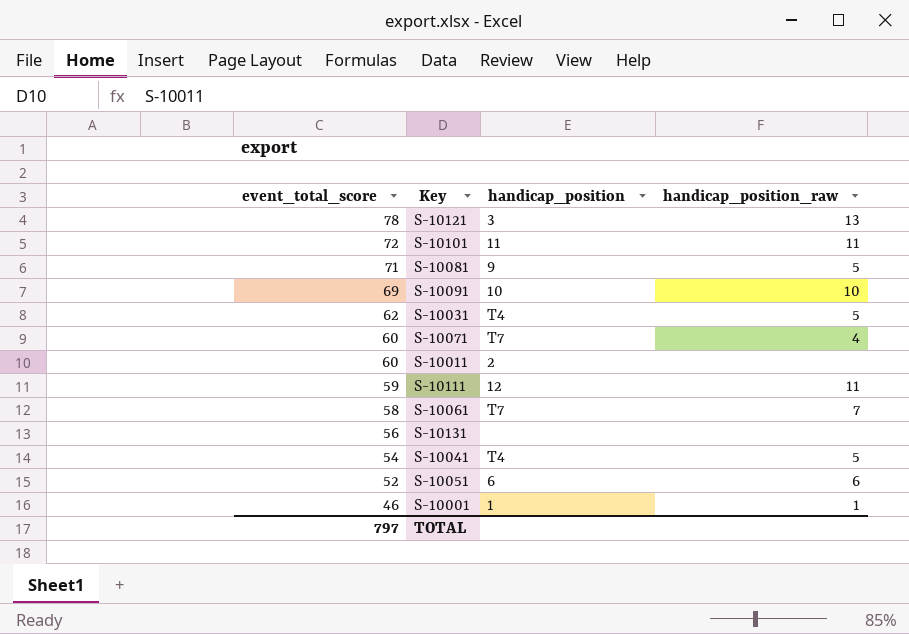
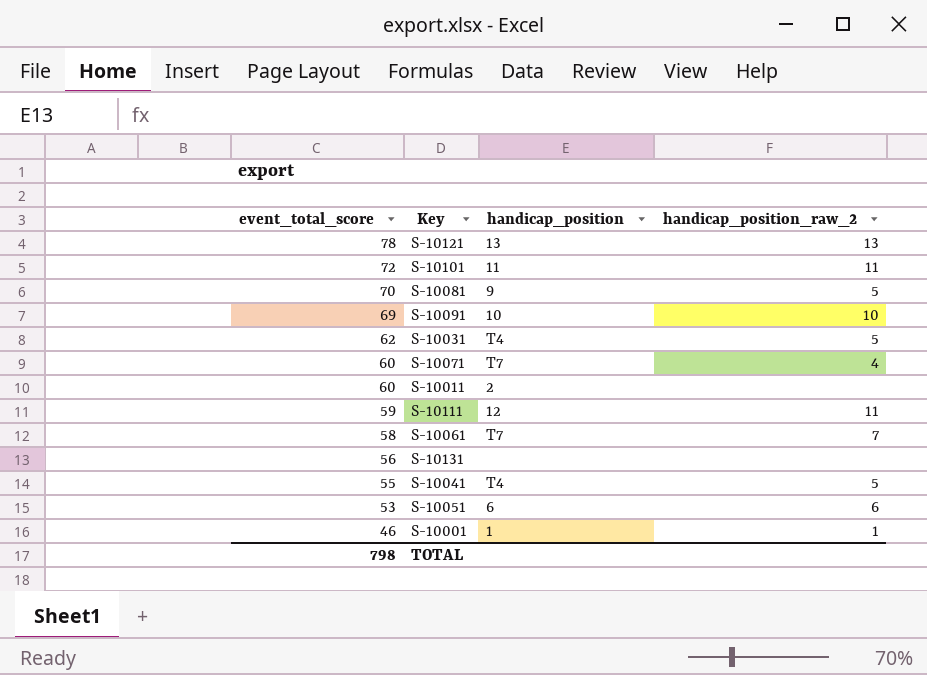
column name: handicap_position_raw -> handicap_position_raw_2
S-10121 | handicap_position: 3 -> 13
S-10081 | event_total_score: 71 -> 70
S-10041 | event_total_score: 54 -> 55
S-10051 | event_total_score: 52 -> 53
TOTAL | event_total_score: 797 -> 798

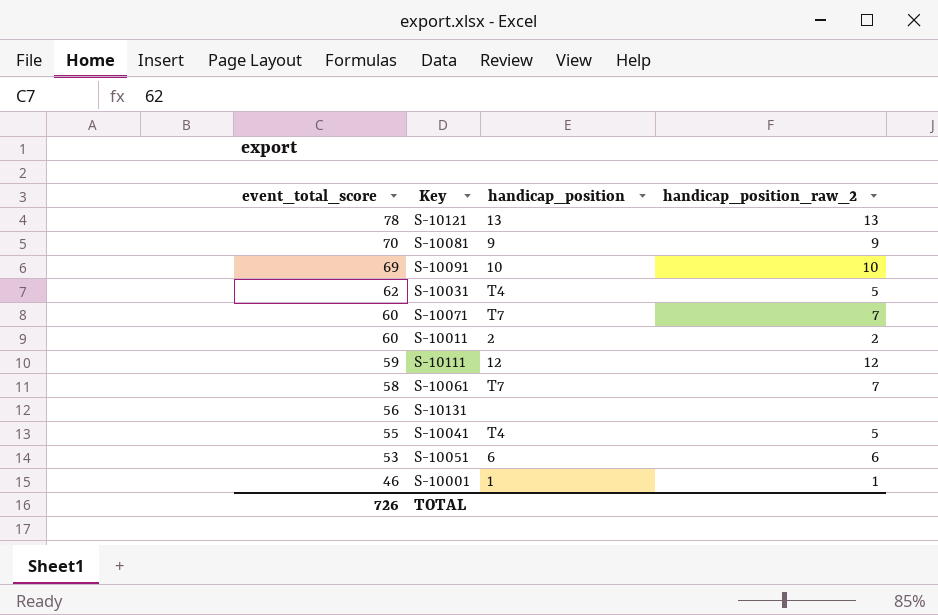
row S-10101: 72 | 11 | 11 -> none
S-10081 | handicap_position_raw_2: 5 -> 9
S-10071 | handicap_position_raw_2: 4 -> 7
S-10011 | handicap_position_raw_2: none -> 2
S-10111 | handicap_position_raw_2: 11 -> 12
TOTAL | event_total_score: 798 -> 726

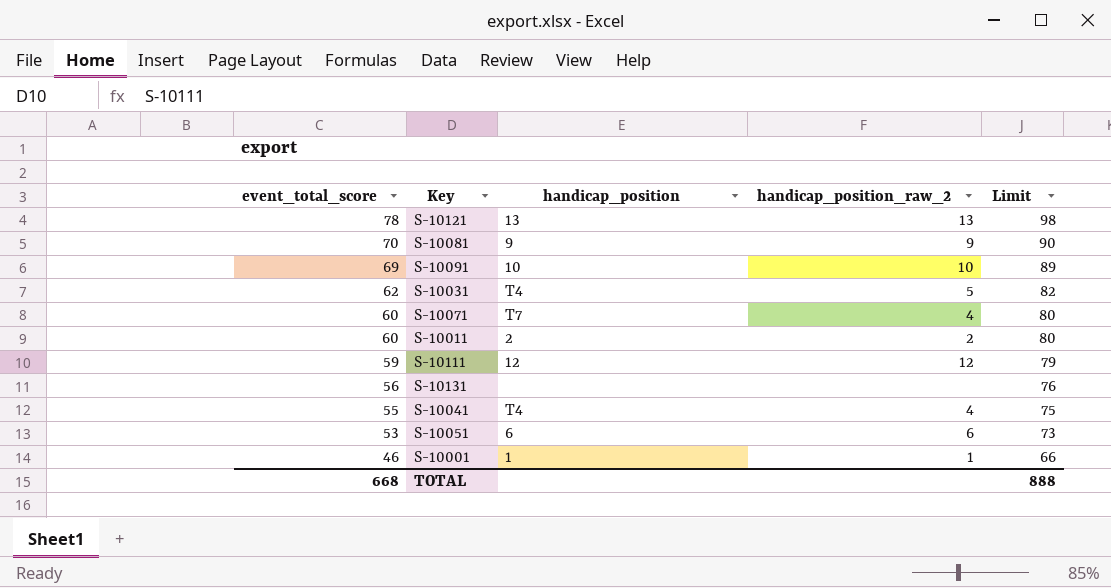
column Limit | formula: none -> [event_total_score] + 20
row S-10061: 58 | T7 | 7 -> none
S-10071 | handicap_position_raw_2: 7 -> 4
S-10041 | handicap_position_raw_2: 5 -> 4
TOTAL | event_total_score: 726 -> 668

